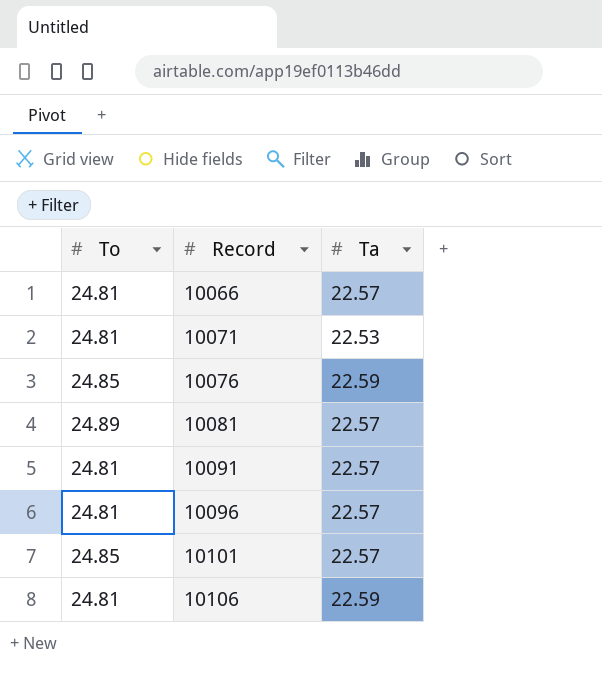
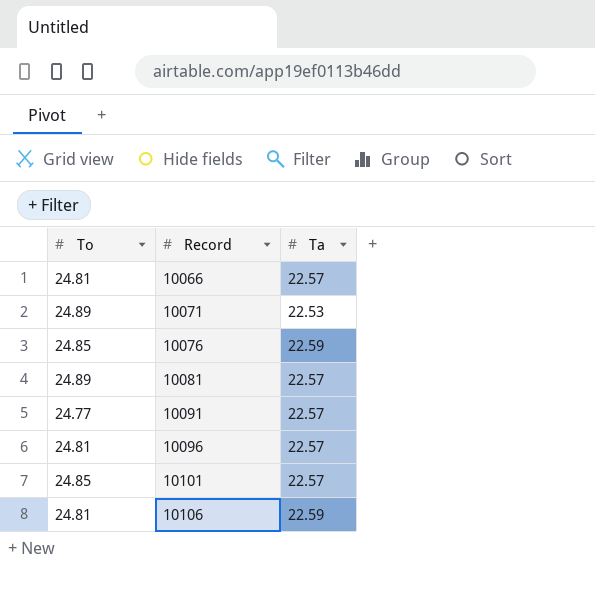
10071 | To: 24.81 -> 24.89
10091 | To: 24.81 -> 24.77

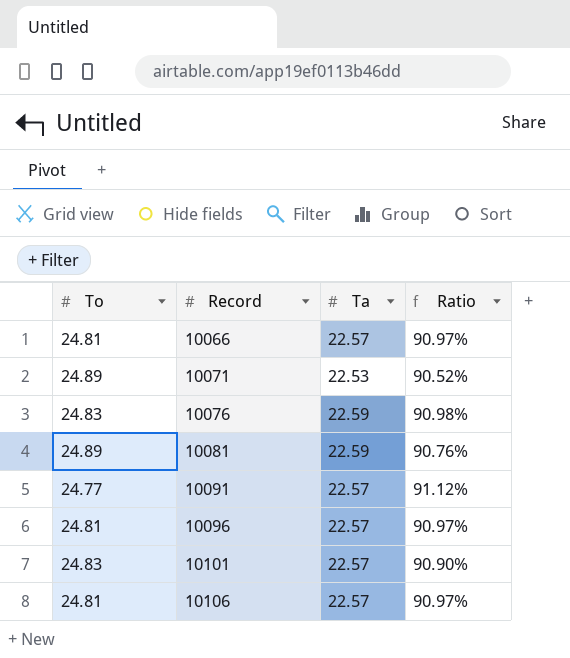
column Ratio | formula: none -> [Ta] / [To]
10076 | To: 24.85 -> 24.83
10081 | Ta: 22.57 -> 22.59
10101 | To: 24.85 -> 24.83
10106 | Ta: 22.59 -> 22.57

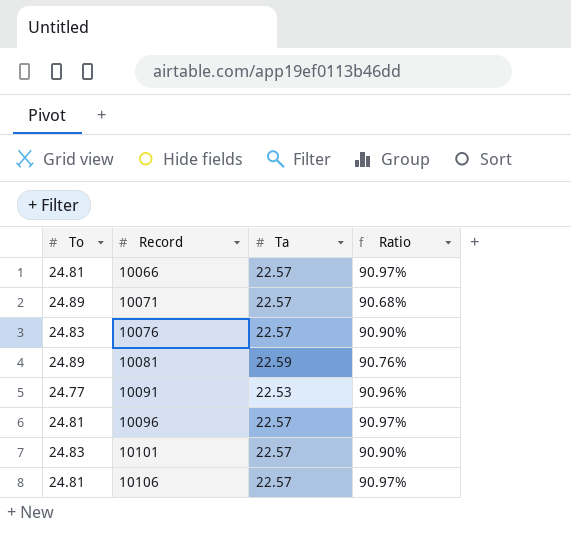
10071 | Ta: 22.53 -> 22.57
10071 | Ratio: 90.52% -> 90.68%
10076 | Ta: 22.59 -> 22.57
10076 | Ratio: 90.98% -> 90.90%
10091 | Ta: 22.57 -> 22.53
10091 | Ratio: 91.12% -> 90.96%

